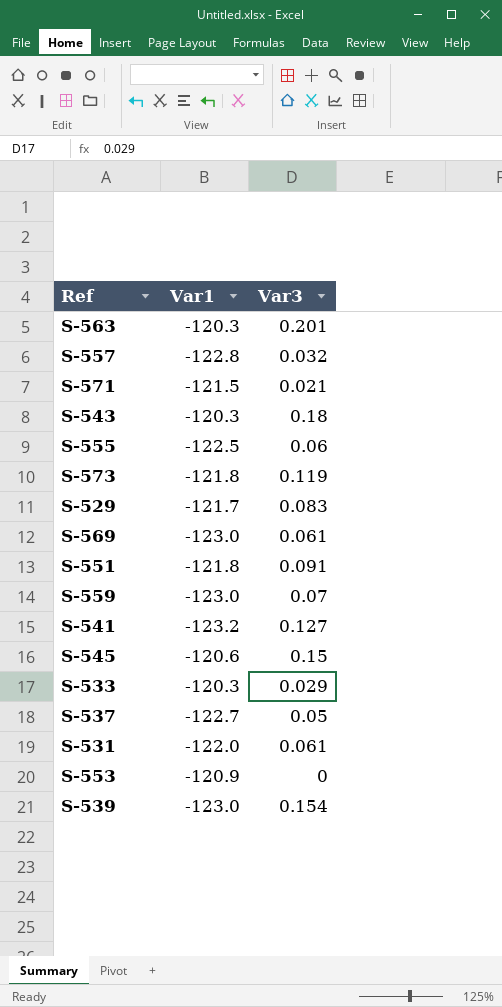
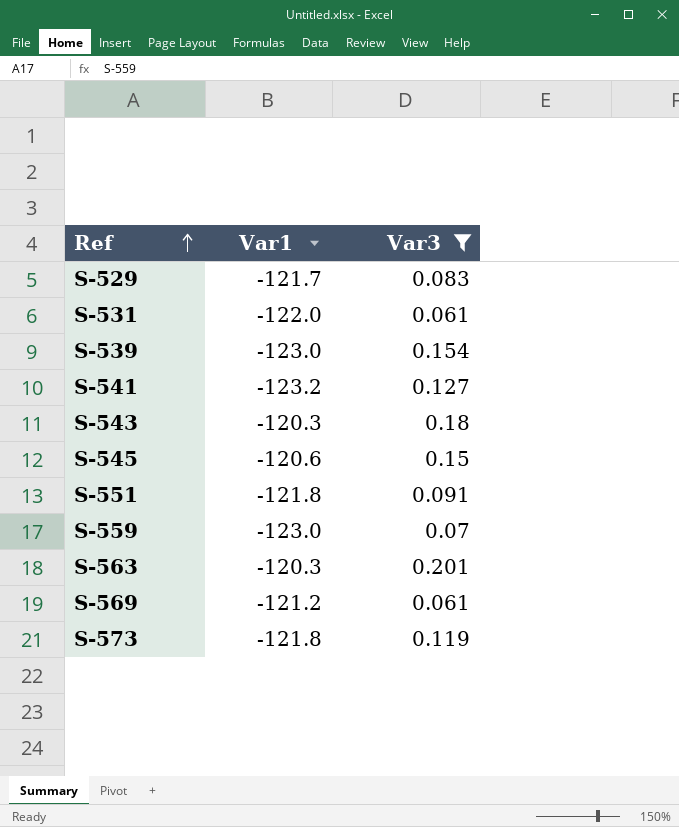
filter: none -> Var3 >= 0.061
row order: none -> Ref ascending
S-569 | Var1: -123.0 -> -121.2

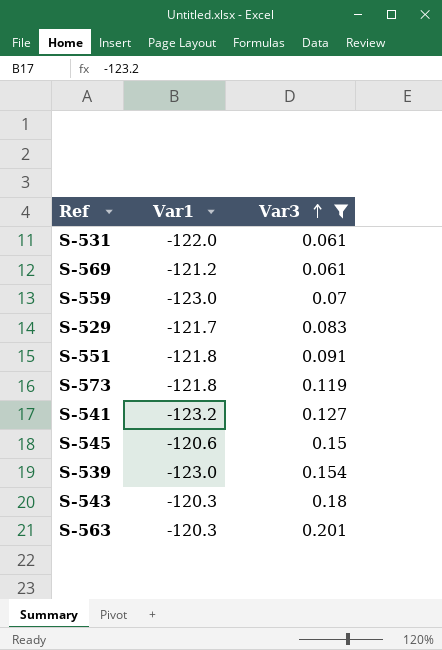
row order: Ref ascending -> Var3 ascending

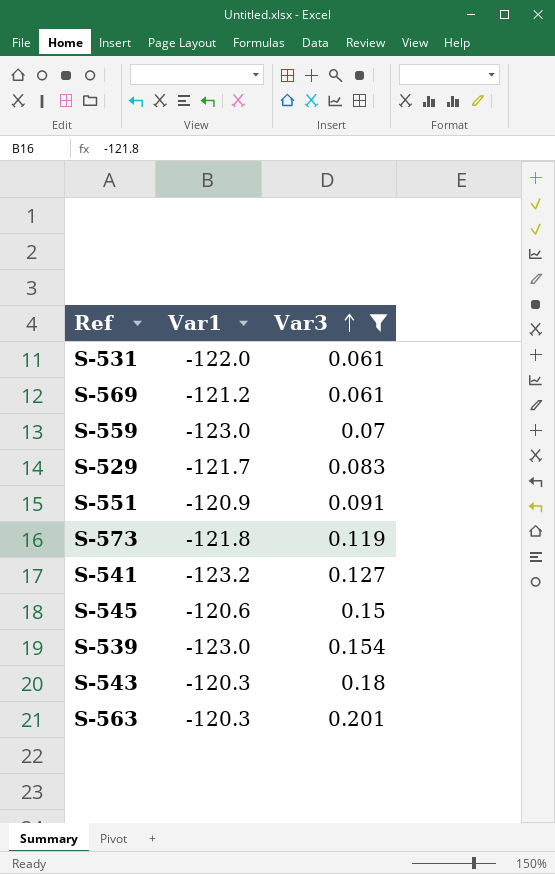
S-551 | Var1: -121.8 -> -120.9

